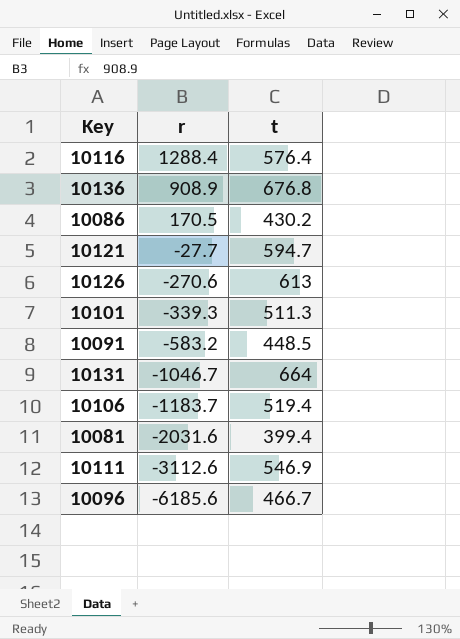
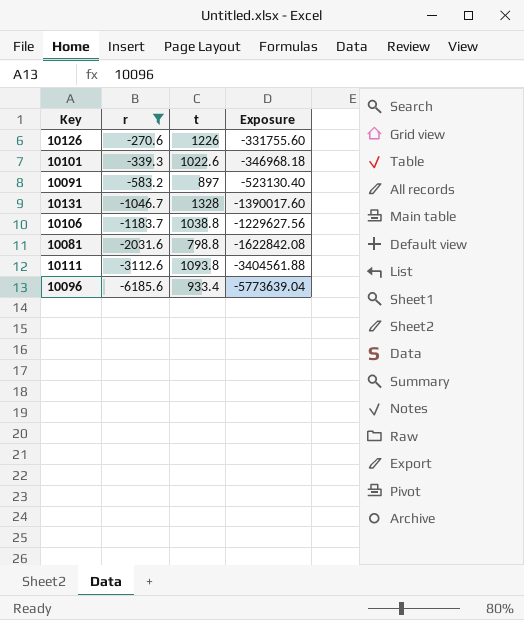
filter: none -> r <= -270.6
column Exposure | formula: none -> [r] * [t]
10126 | t: 613 -> 1226
10101 | t: 511.3 -> 1022.6
10091 | t: 448.5 -> 897
10131 | t: 664 -> 1328
10106 | t: 519.4 -> 1038.8
10081 | t: 399.4 -> 798.8
10111 | t: 546.9 -> 1093.8
10096 | t: 466.7 -> 933.4

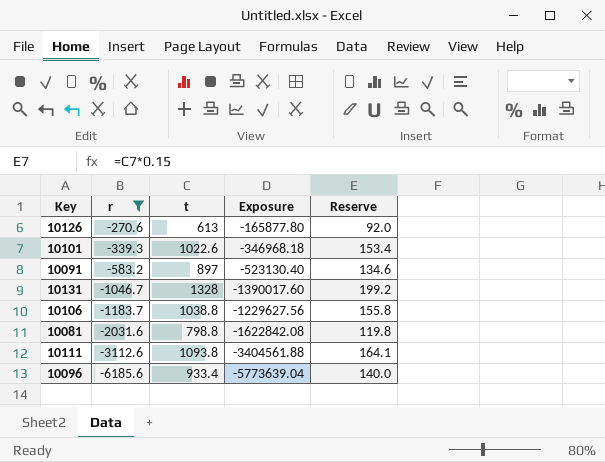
column Reserve | formula: none -> [t] * 0.15
10126 | t: 1226 -> 613
10126 | Exposure: -331755.60 -> -165877.80

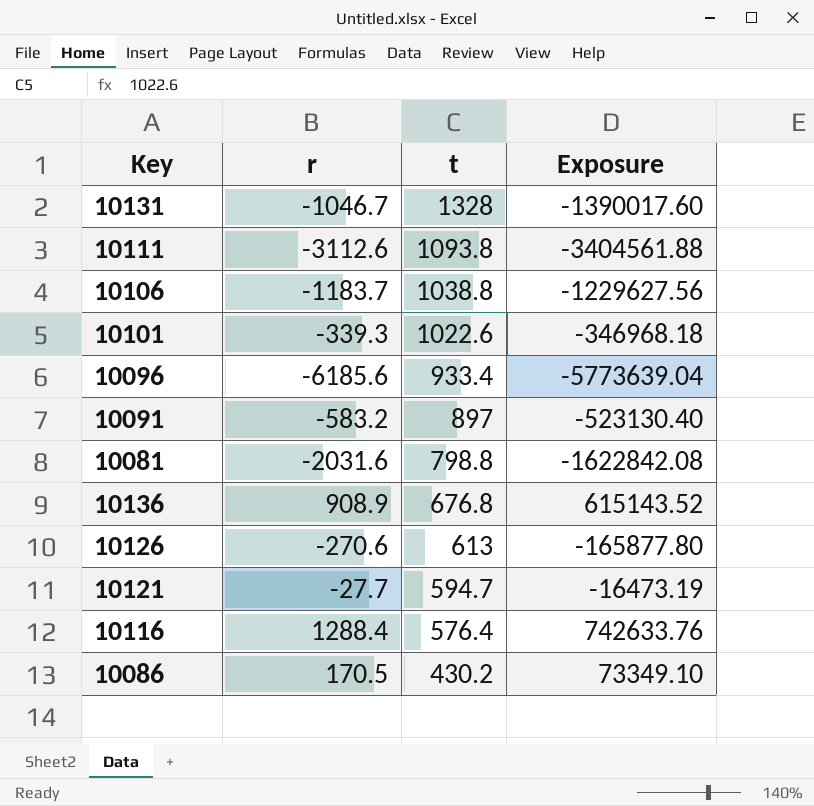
filter: r <= -270.6 -> none
row order: r descending -> t descending
column Reserve | formula: [t] * 0.15 -> none

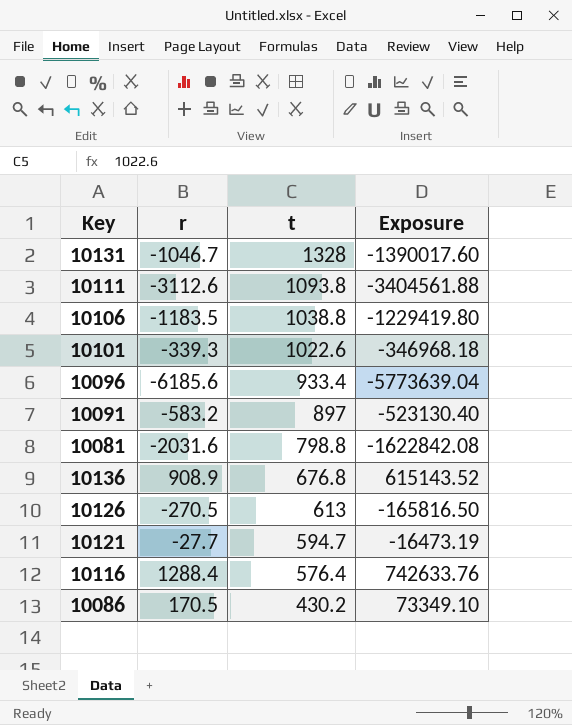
10106 | r: -1183.7 -> -1183.5
10106 | Exposure: -1229627.56 -> -1229419.80
10126 | r: -270.6 -> -270.5
10126 | Exposure: -165877.80 -> -165816.50

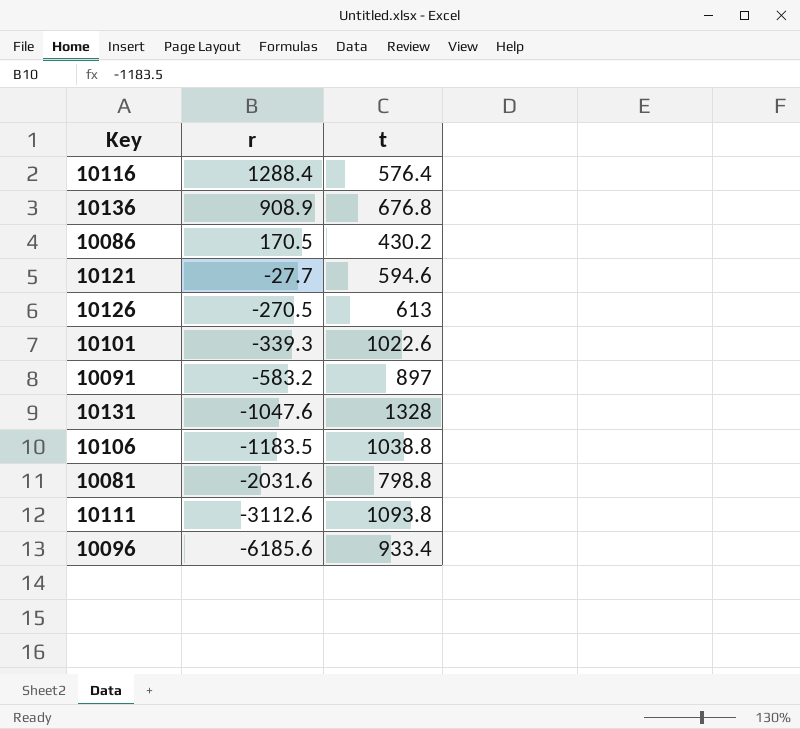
row order: t descending -> r descending
column Exposure | formula: [r] * [t] -> none
10121 | t: 594.7 -> 594.6
10131 | r: -1046.7 -> -1047.6

